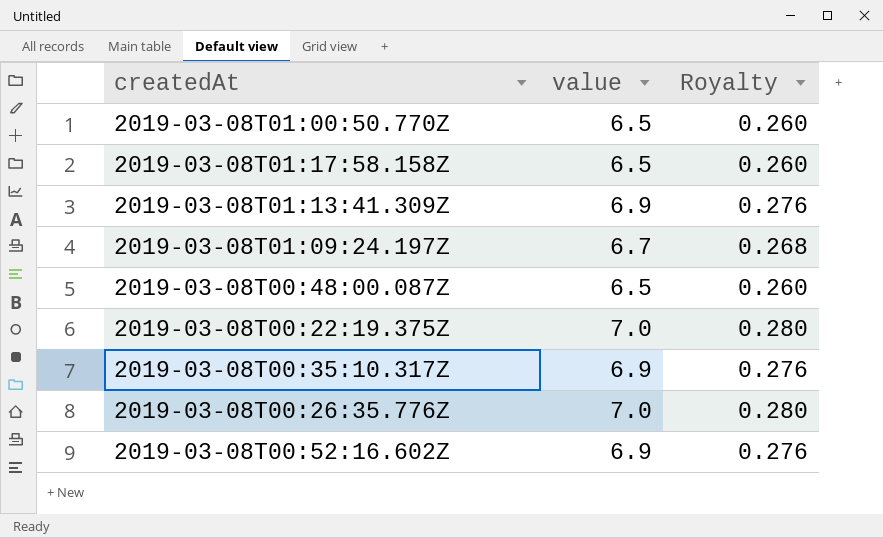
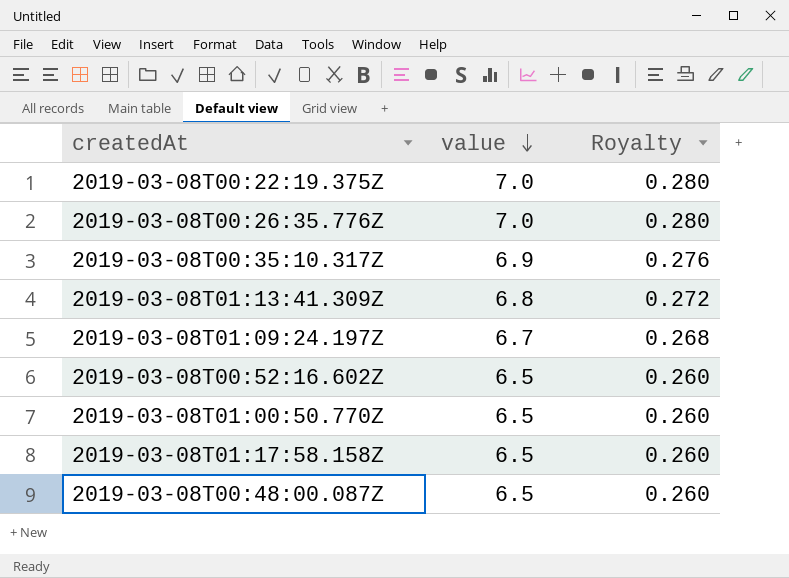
row order: none -> value descending
2019-03-08T01:13:41.309Z | value: 6.9 -> 6.8
2019-03-08T01:13:41.309Z | Royalty: 0.276 -> 0.272
2019-03-08T00:52:16.602Z | value: 6.9 -> 6.5
2019-03-08T00:52:16.602Z | Royalty: 0.276 -> 0.260

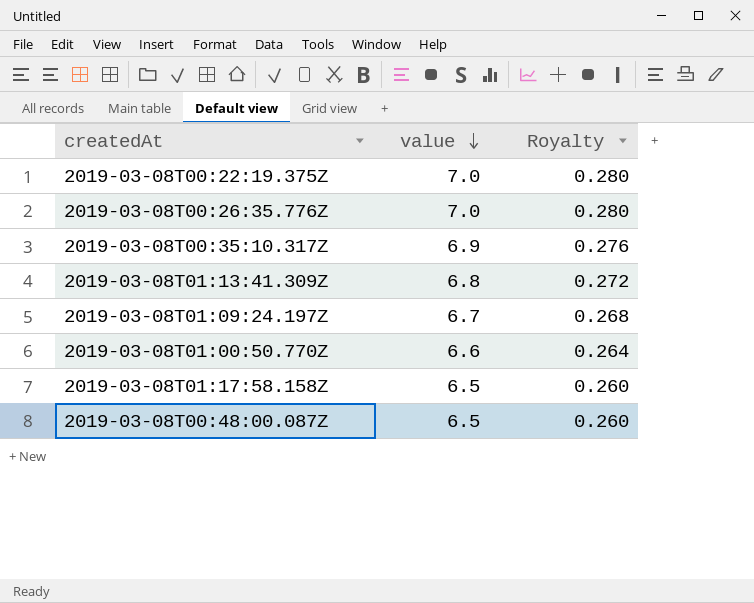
row 2019-03-08T00:52:16.602Z: 6.5 | 0.260 -> none
2019-03-08T01:00:50.770Z | value: 6.5 -> 6.6
2019-03-08T01:00:50.770Z | Royalty: 0.260 -> 0.264

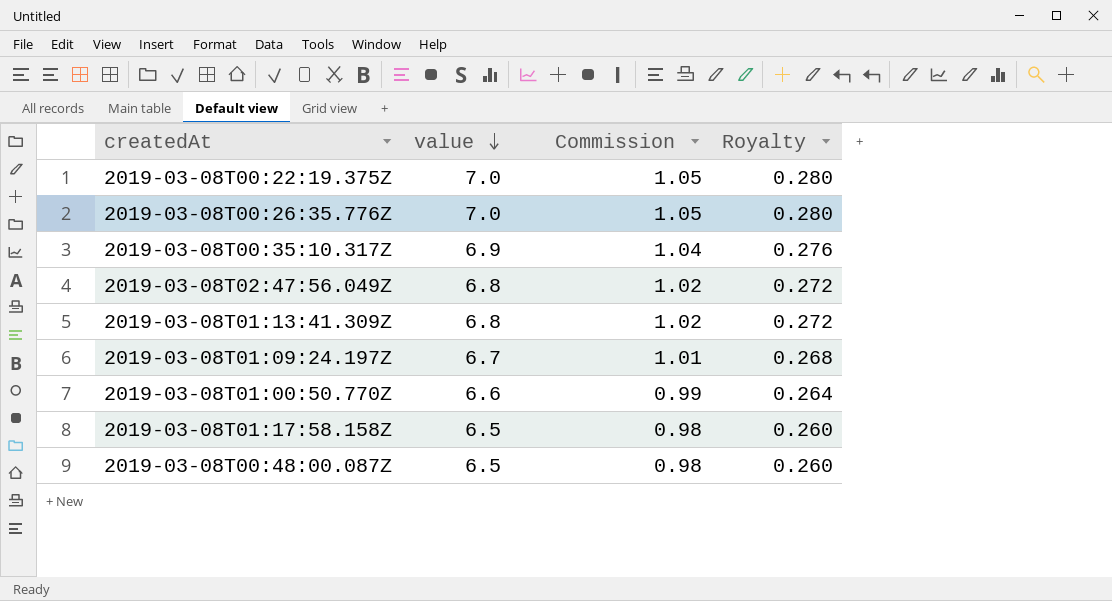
column Commission | formula: none -> [value] * 0.15
row 2019-03-08T02:47:56.049Z: none -> 6.8 | 1.02 | 0.272

